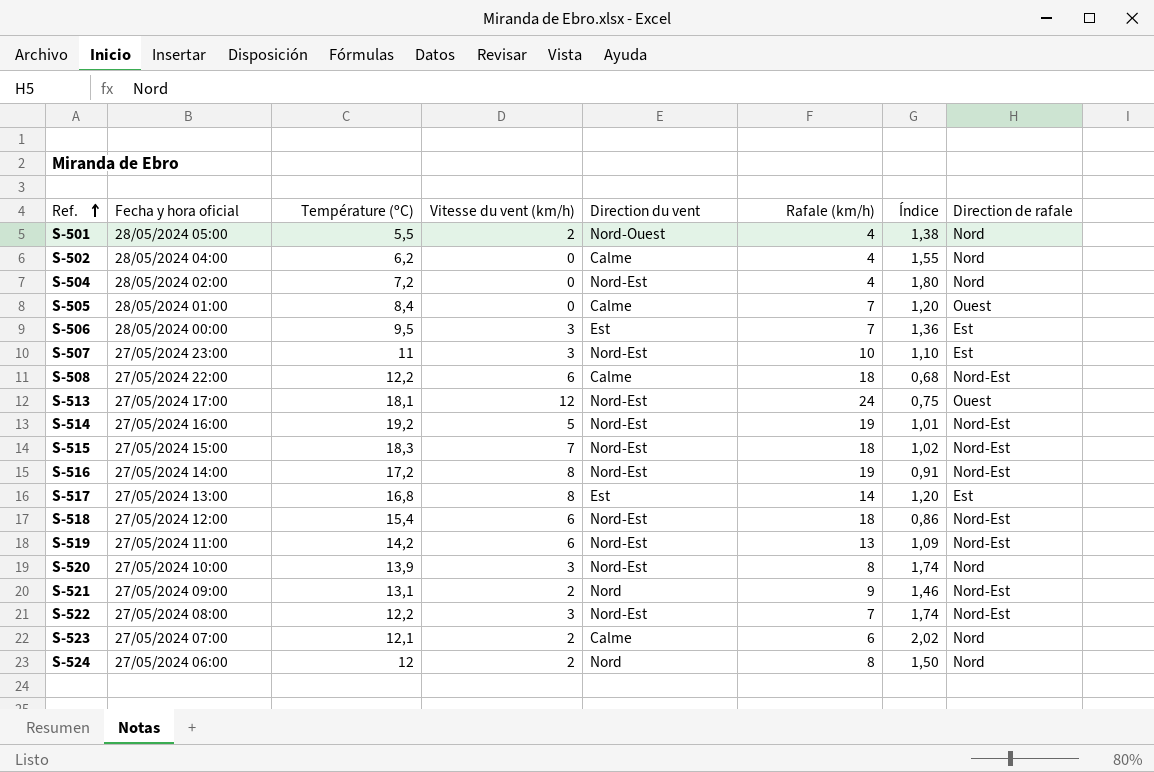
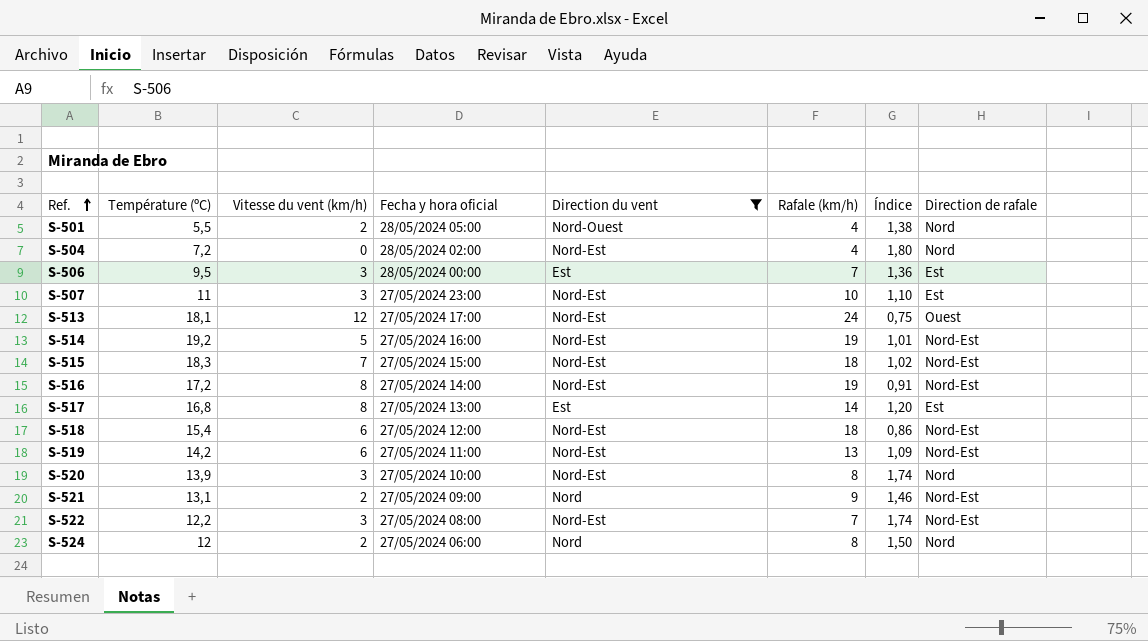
filter: none -> Direction du vent != Calme
column Fecha y hora oficial | position: 2 -> 4

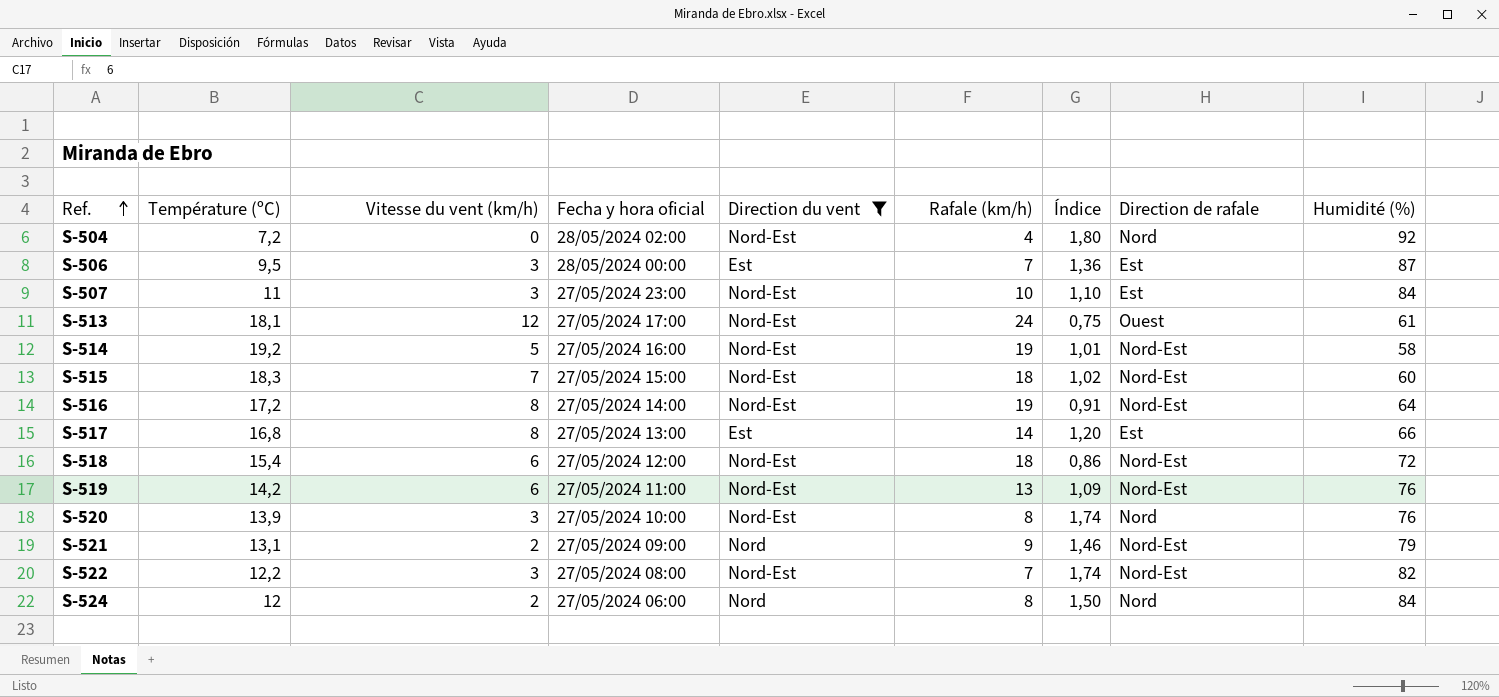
column Humidité (%) | position: none -> 9
row S-501: 5,5 | 2 | 28/05/2024 05:00 | Nord-Ouest | 4 | 1,38 | Nord -> none

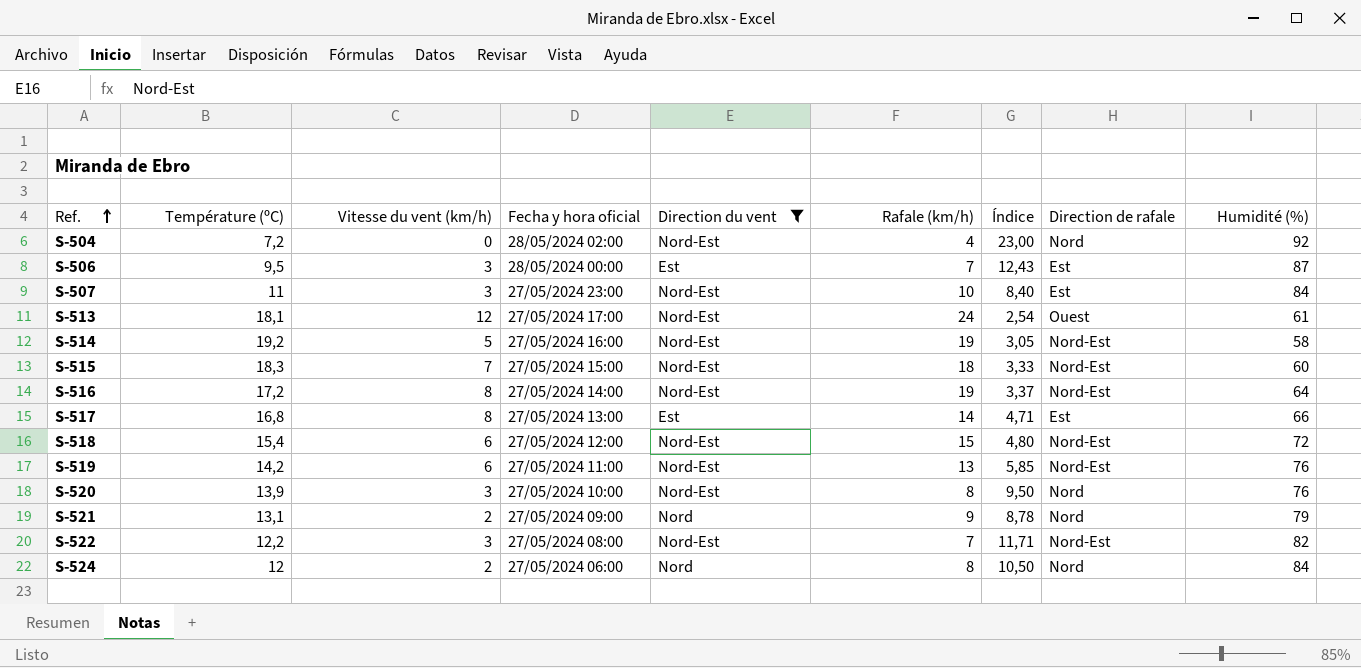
column Índice | formula: [Température (ºC)] / [Rafale (km/h)] -> [Humidité (%)] / [Rafale (km/h)]
S-518 | Rafale (km/h): 18 -> 15
S-521 | Direction de rafale: Nord-Est -> Nord

